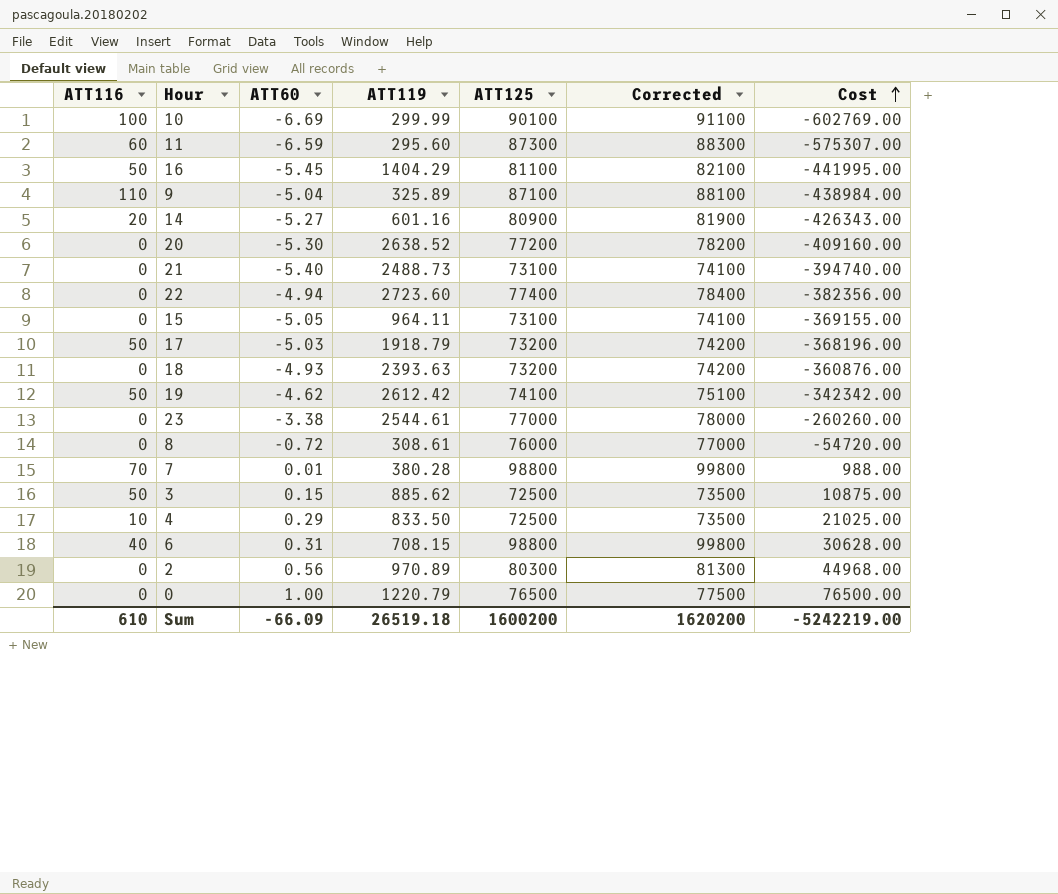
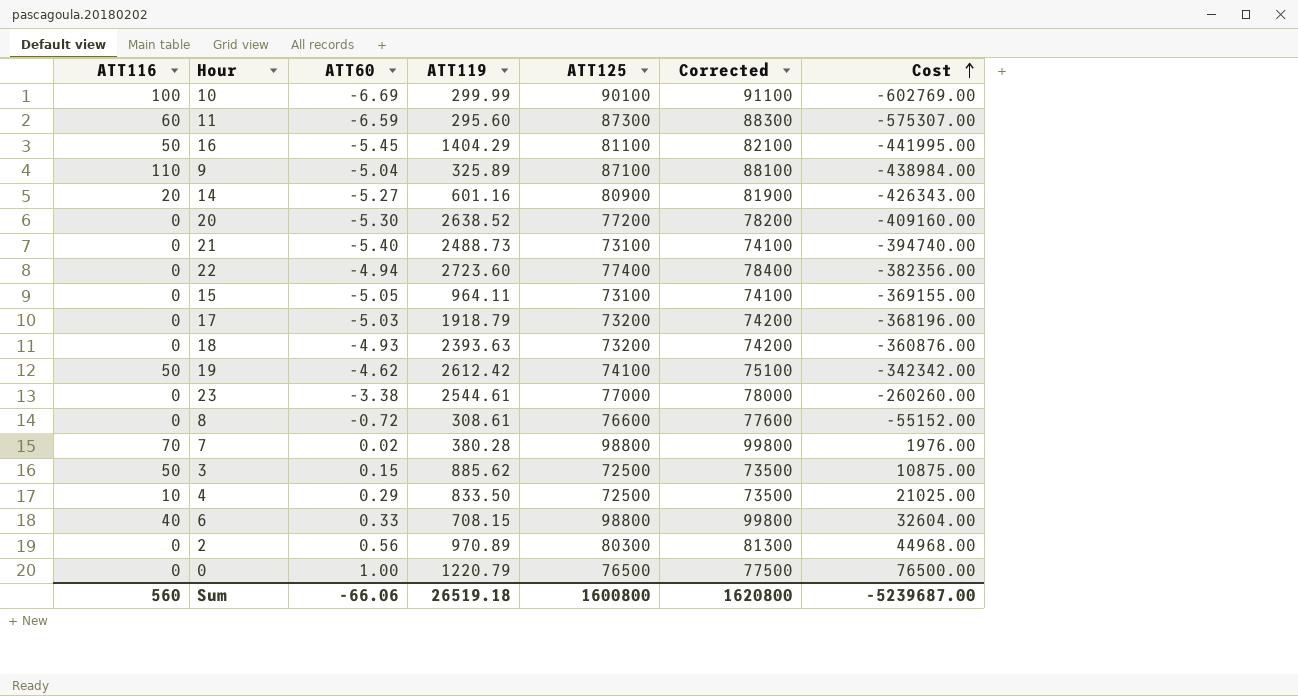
17 | ATT116: 50 -> 0
8 | ATT125: 76000 -> 76600
8 | Corrected: 77000 -> 77600
8 | Cost: -54720.00 -> -55152.00
7 | ATT60: 0.01 -> 0.02
7 | Cost: 988.00 -> 1976.00
6 | ATT60: 0.31 -> 0.33
6 | Cost: 30628.00 -> 32604.00
Sum | ATT116: 610 -> 560
Sum | ATT60: -66.09 -> -66.06
Sum | ATT125: 1600200 -> 1600800
Sum | Corrected: 1620200 -> 1620800
Sum | Cost: -5242219.00 -> -5239687.00

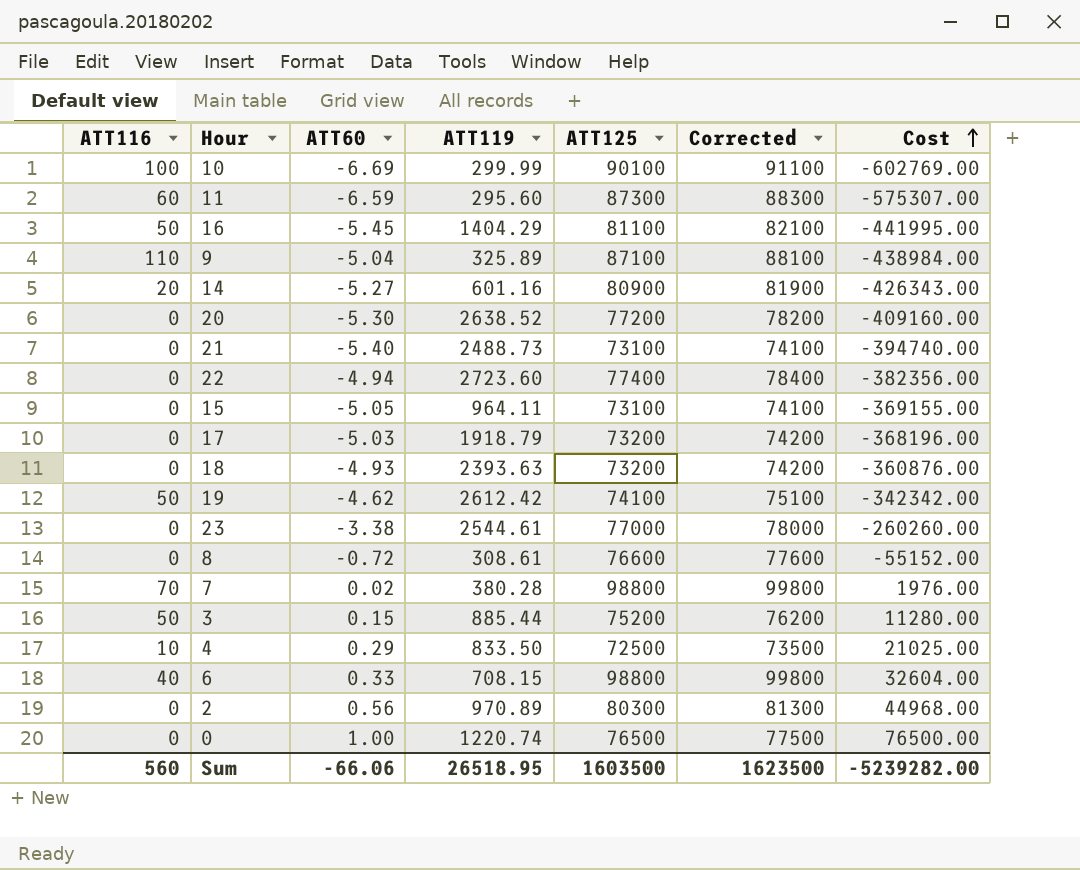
3 | ATT119: 885.62 -> 885.44
3 | ATT125: 72500 -> 75200
3 | Corrected: 73500 -> 76200
3 | Cost: 10875.00 -> 11280.00
0 | ATT119: 1220.79 -> 1220.74
Sum | ATT119: 26519.18 -> 26518.95
Sum | ATT125: 1600800 -> 1603500
Sum | Corrected: 1620800 -> 1623500
Sum | Cost: -5239687.00 -> -5239282.00

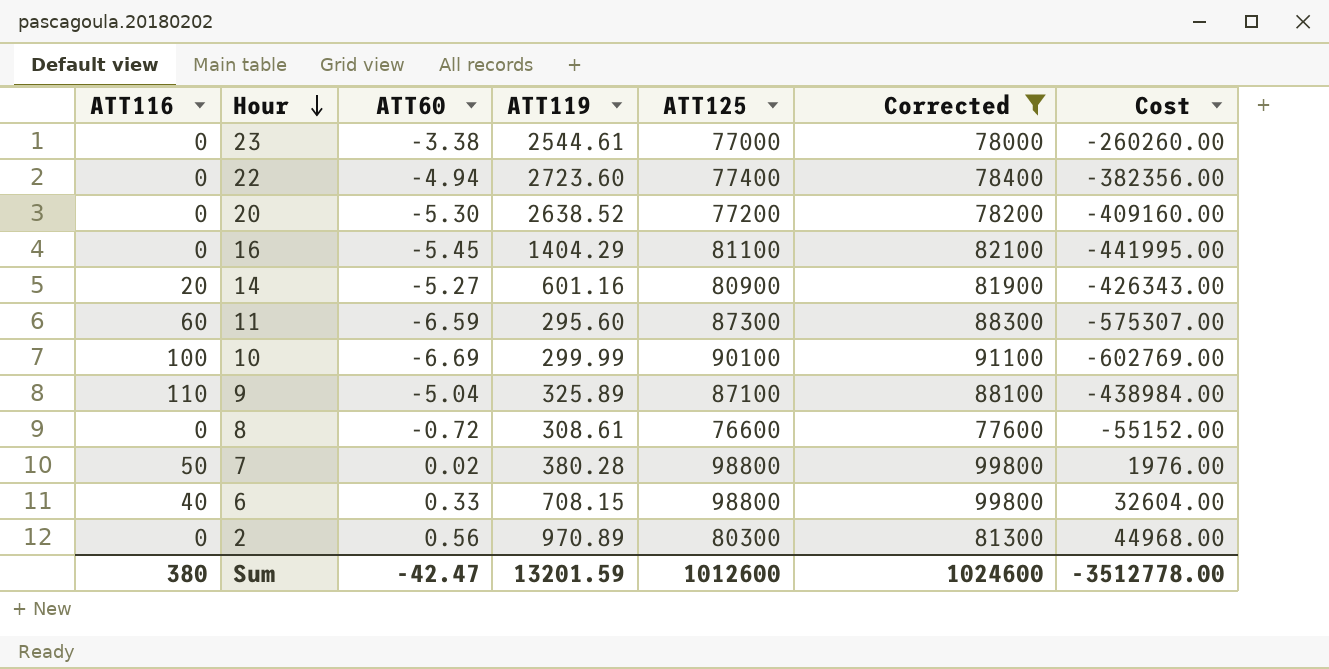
filter: none -> Corrected >= 77600
row order: Cost ascending -> Hour descending
16 | ATT116: 50 -> 0
7 | ATT116: 70 -> 50
Sum | ATT116: 560 -> 380
Sum | ATT60: -66.06 -> -42.47
Sum | ATT119: 26518.95 -> 13201.59
Sum | ATT125: 1603500 -> 1012600
Sum | Corrected: 1623500 -> 1024600
Sum | Cost: -5239282.00 -> -3512778.00

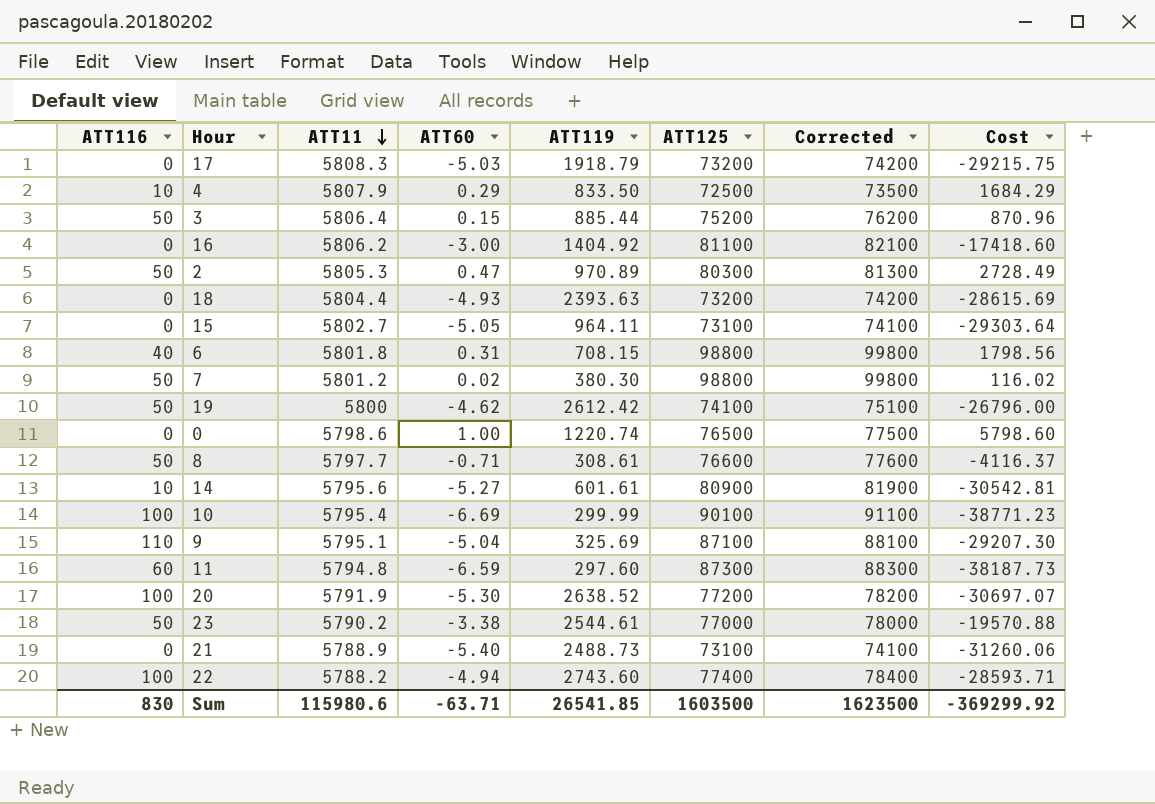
filter: Corrected >= 77600 -> none
row order: Hour descending -> ATT11 descending
column ATT11 | position: none -> 3
column Cost | formula: [ATT60] * [ATT125] -> [ATT11] * [ATT60]
16 | ATT60: -5.45 -> -3.00
16 | ATT119: 1404.29 -> 1404.92
2 | ATT116: 0 -> 50
2 | ATT60: 0.56 -> 0.47
6 | ATT60: 0.33 -> 0.31
7 | ATT119: 380.28 -> 380.30
8 | ATT116: 0 -> 50
8 | ATT60: -0.72 -> -0.71
14 | ATT116: 20 -> 10
14 | ATT119: 601.16 -> 601.61
9 | ATT119: 325.89 -> 325.69
11 | ATT119: 295.60 -> 297.60
20 | ATT116: 0 -> 100
23 | ATT116: 0 -> 50
22 | ATT116: 0 -> 100
22 | ATT119: 2723.60 -> 2743.60
Sum | ATT116: 380 -> 830
Sum | ATT60: -42.47 -> -63.71
Sum | ATT119: 13201.59 -> 26541.85
Sum | ATT125: 1012600 -> 1603500
Sum | Corrected: 1024600 -> 1623500
Sum | Cost: -3512778.00 -> -369299.92

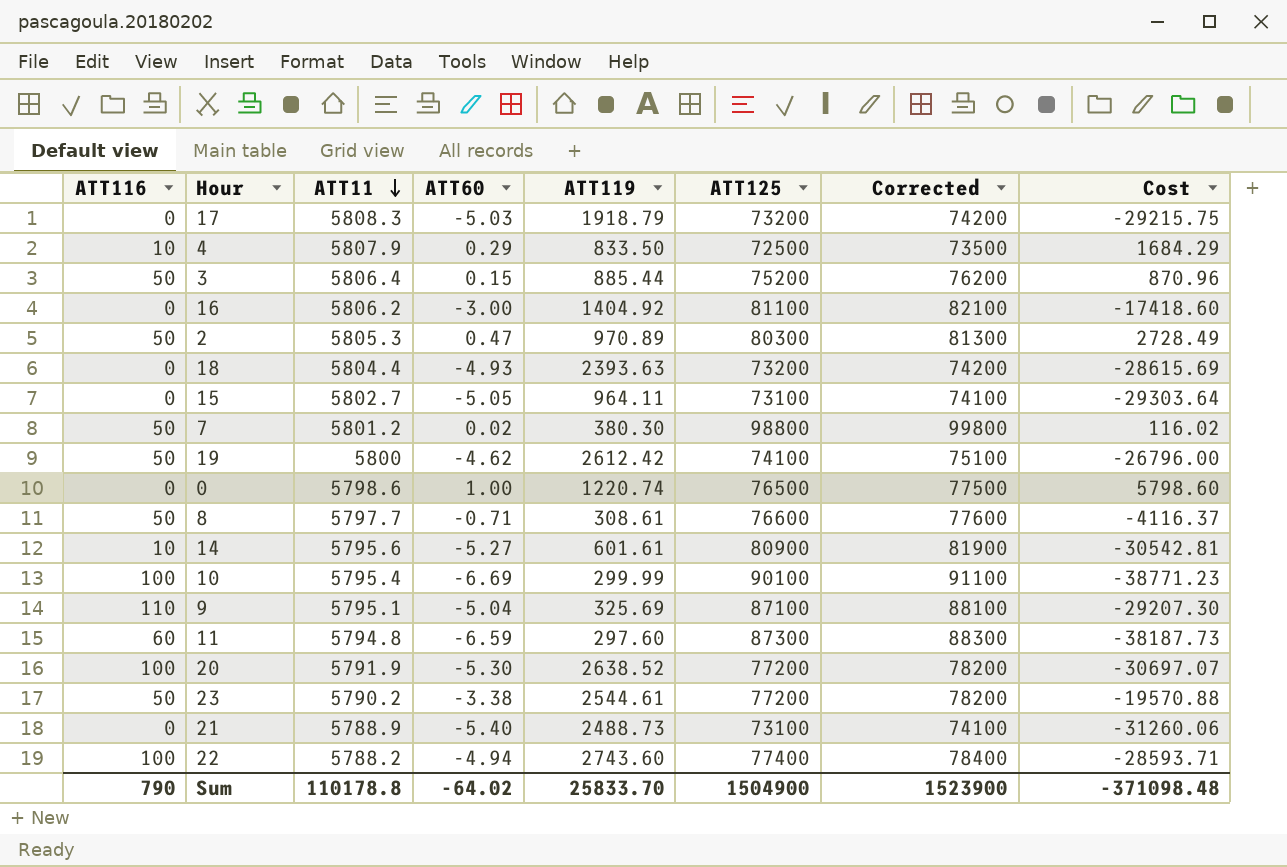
row 6: 40 | 5801.8 | 0.31 | 708.15 | 98800 | 99800 | 1798.56 -> none
23 | ATT125: 77000 -> 77200
23 | Corrected: 78000 -> 78200
Sum | ATT116: 830 -> 790
Sum | ATT11: 115980.6 -> 110178.8
Sum | ATT60: -63.71 -> -64.02
Sum | ATT119: 26541.85 -> 25833.70
Sum | ATT125: 1603500 -> 1504900
Sum | Corrected: 1623500 -> 1523900
Sum | Cost: -369299.92 -> -371098.48

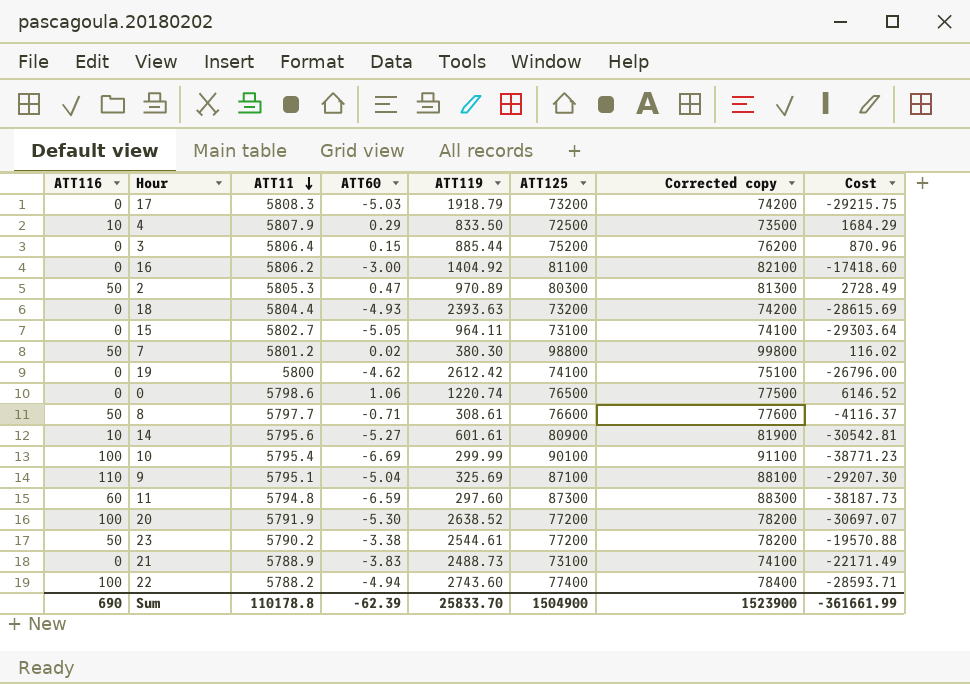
column name: Corrected -> Corrected copy
3 | ATT116: 50 -> 0
19 | ATT116: 50 -> 0
0 | ATT60: 1.00 -> 1.06
0 | Cost: 5798.60 -> 6146.52
21 | ATT60: -5.40 -> -3.83
21 | Cost: -31260.06 -> -22171.49
Sum | ATT116: 790 -> 690
Sum | ATT60: -64.02 -> -62.39
Sum | Cost: -371098.48 -> -361661.99

